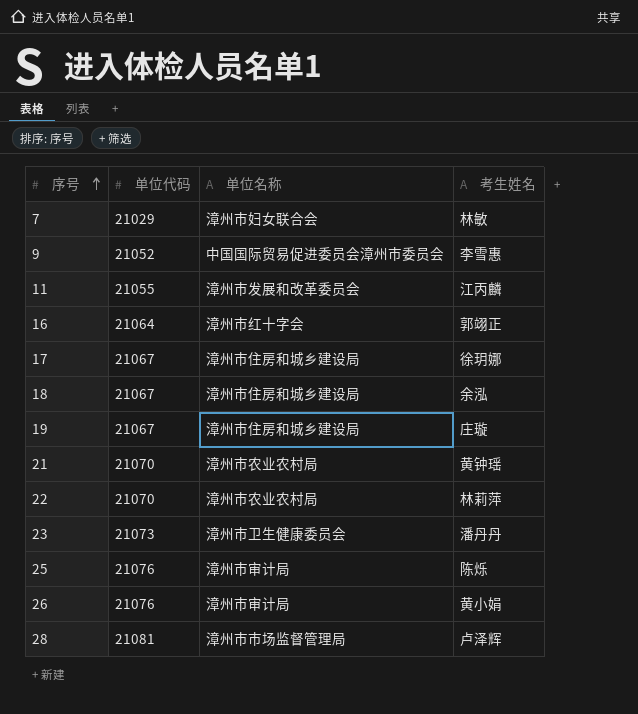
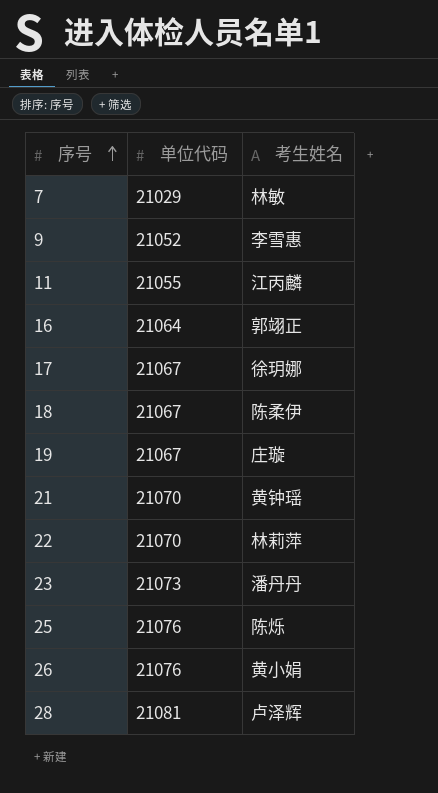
column 单位名称 | position: 3 -> none
18 | 考生姓名: 余泓 -> 陈柔伊

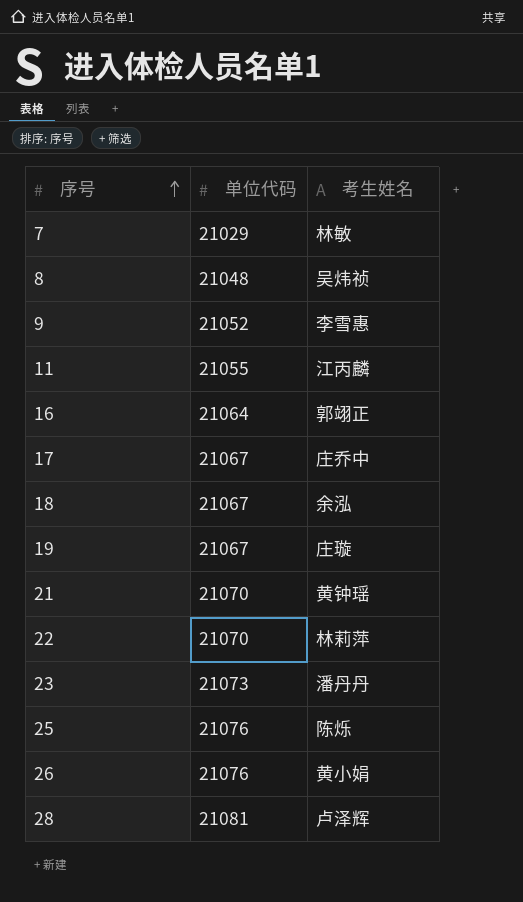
row 8: none -> 21048 | 吴炜祯
17 | 考生姓名: 徐玥娜 -> 庄乔中
18 | 考生姓名: 陈柔伊 -> 余泓

